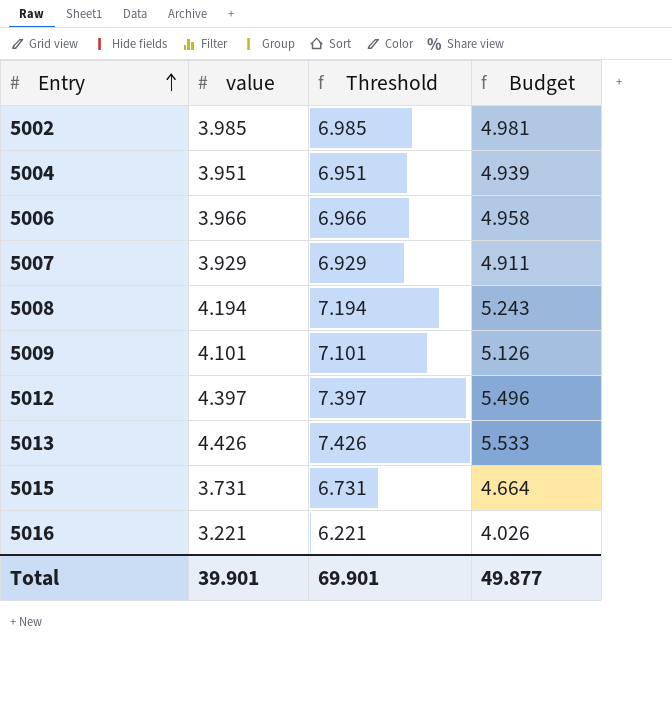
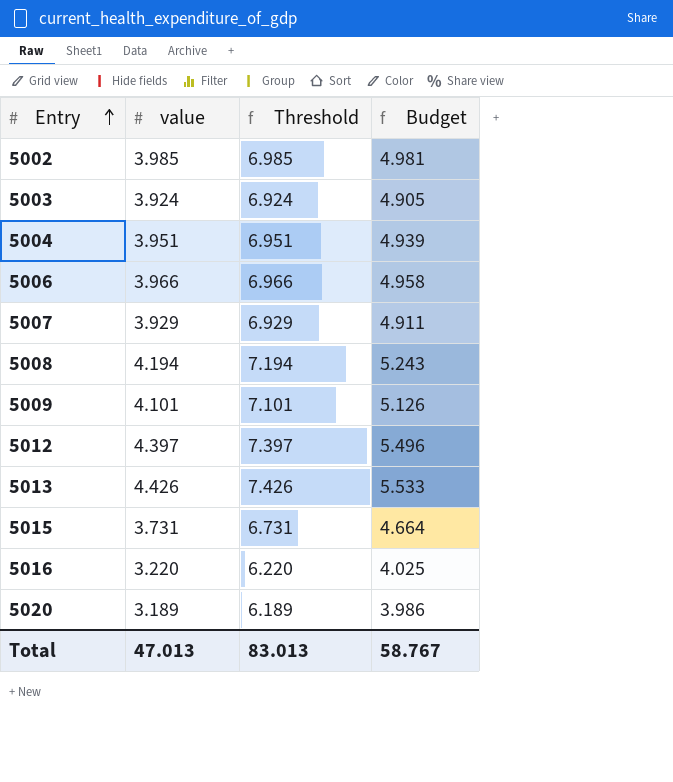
row 5003: none -> 3.924 | 6.924 | 4.905
5016 | value: 3.221 -> 3.220
5016 | Threshold: 6.221 -> 6.220
5016 | Budget: 4.026 -> 4.025
row 5020: none -> 3.189 | 6.189 | 3.986
Total | value: 39.901 -> 47.013
Total | Threshold: 69.901 -> 83.013
Total | Budget: 49.877 -> 58.767

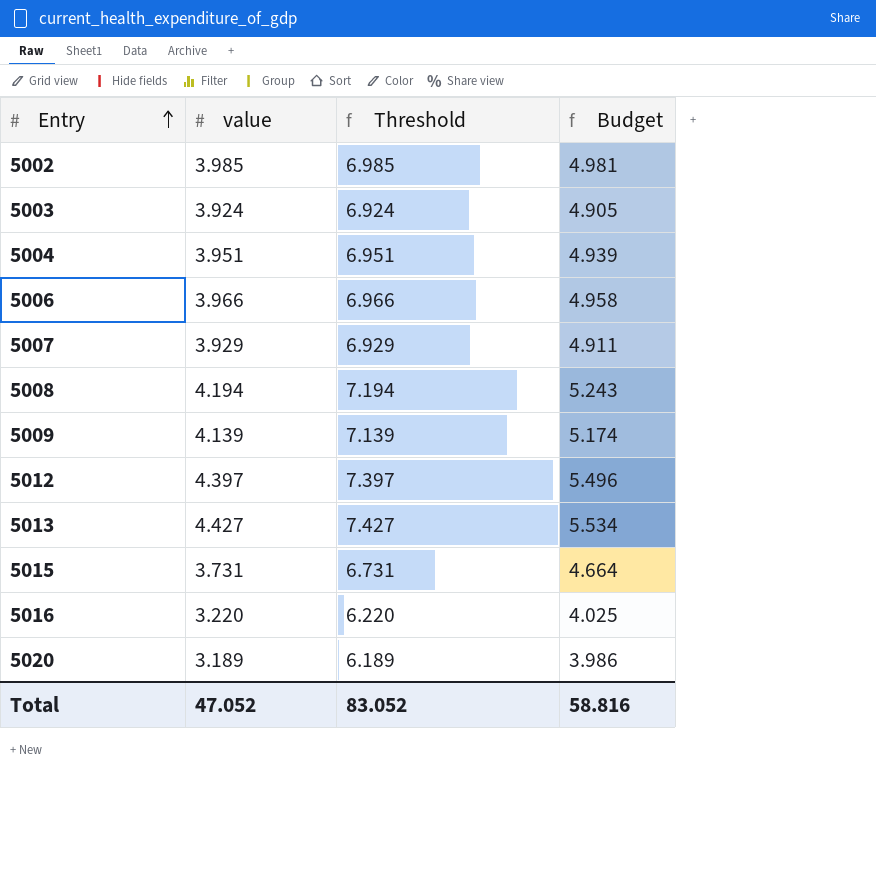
5009 | value: 4.101 -> 4.139
5009 | Threshold: 7.101 -> 7.139
5009 | Budget: 5.126 -> 5.174
5013 | value: 4.426 -> 4.427
5013 | Threshold: 7.426 -> 7.427
5013 | Budget: 5.533 -> 5.534
Total | value: 47.013 -> 47.052
Total | Threshold: 83.013 -> 83.052
Total | Budget: 58.767 -> 58.816

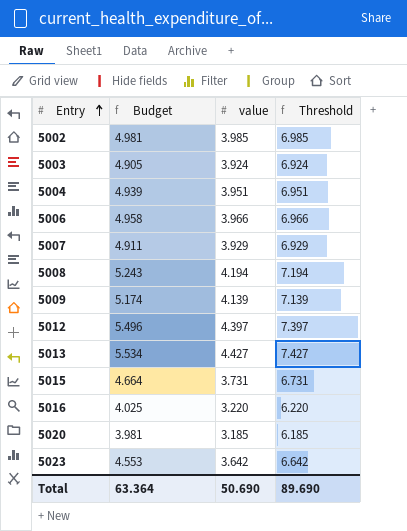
column Budget | position: 4 -> 2
5020 | Budget: 3.986 -> 3.981
5020 | value: 3.189 -> 3.185
5020 | Threshold: 6.189 -> 6.185
row 5023: none -> 4.553 | 3.642 | 6.642
Total | Budget: 58.816 -> 63.364
Total | value: 47.052 -> 50.690
Total | Threshold: 83.052 -> 89.690

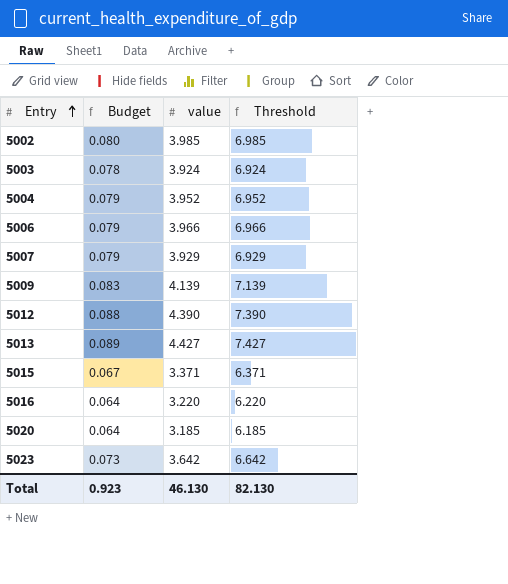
column Budget | formula: [value] * 1.25 -> [value] * 0.02
row 5008: 5.243 | 4.194 | 7.194 -> none
5004 | value: 3.951 -> 3.952
5004 | Threshold: 6.951 -> 6.952
5012 | value: 4.397 -> 4.390
5012 | Threshold: 7.397 -> 7.390
5015 | value: 3.731 -> 3.371
5015 | Threshold: 6.731 -> 6.371
Total | Budget: 63.364 -> 0.923
Total | value: 50.690 -> 46.130
Total | Threshold: 89.690 -> 82.130

